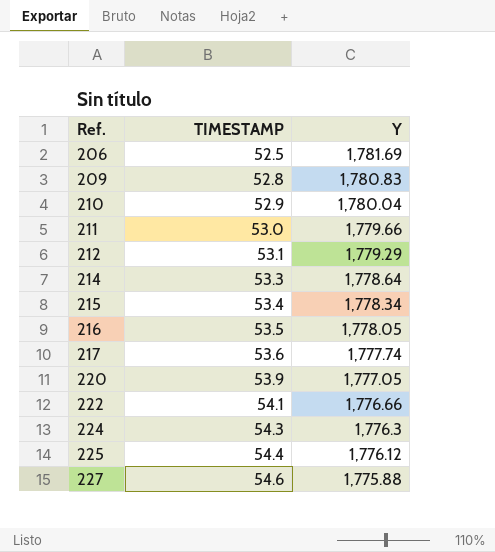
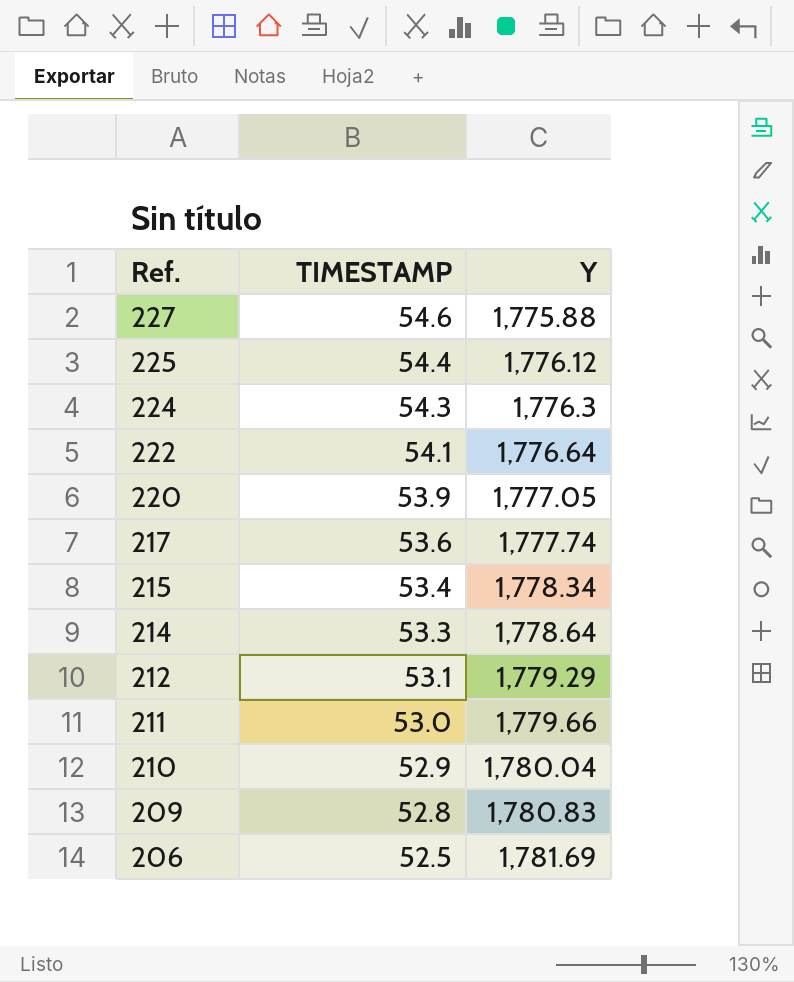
row order: Ref. ascending -> Ref. descending
row 216: 53.5 | 1,778.05 -> none
222 | Y: 1,776.66 -> 1,776.64

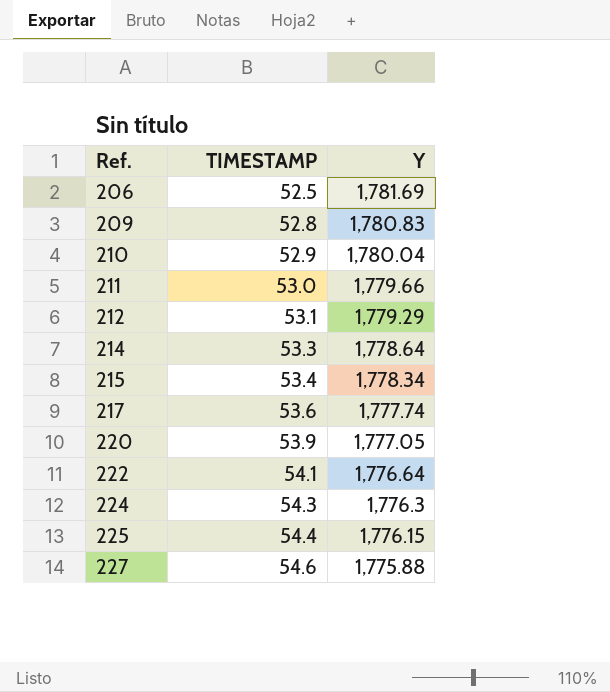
row order: Ref. descending -> Ref. ascending
225 | Y: 1,776.12 -> 1,776.15

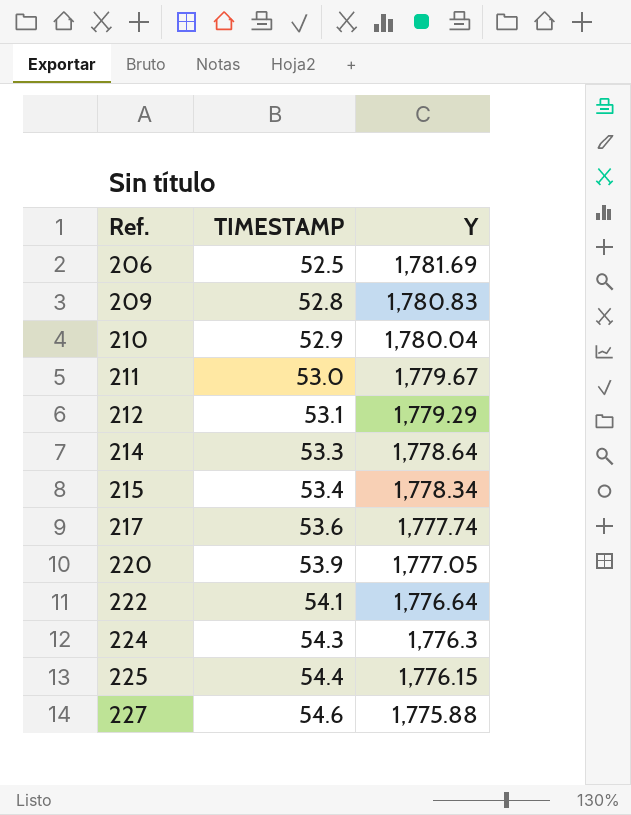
211 | Y: 1,779.66 -> 1,779.67

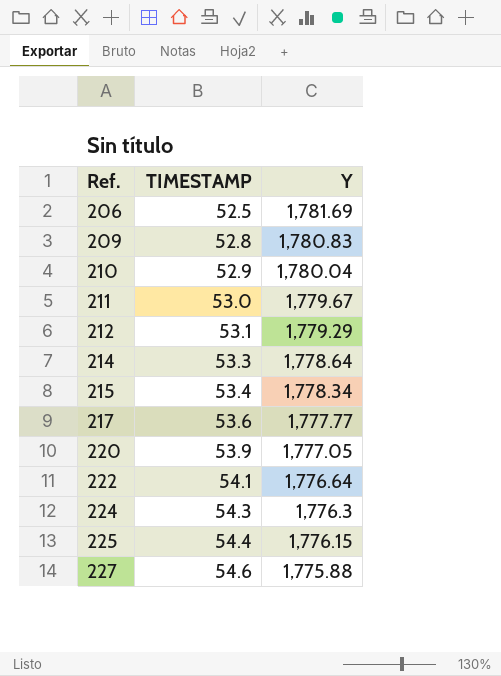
217 | Y: 1,777.74 -> 1,777.77

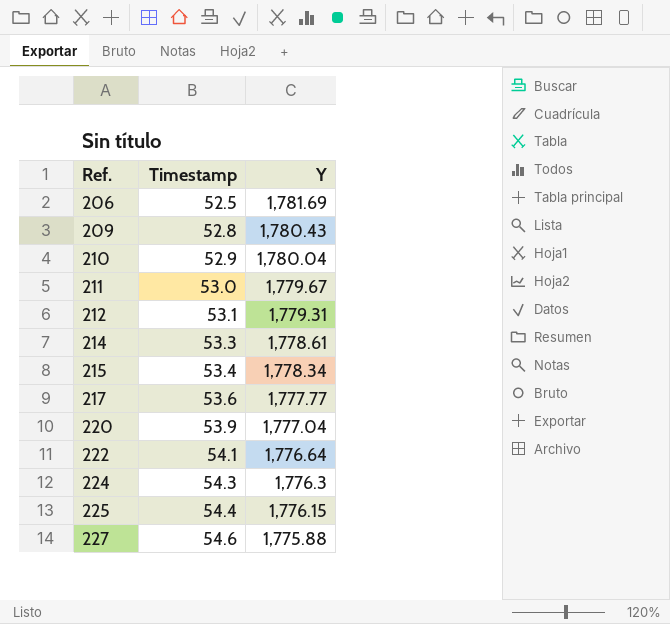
column name: TIMESTAMP -> Timestamp
209 | Y: 1,780.83 -> 1,780.43
212 | Y: 1,779.29 -> 1,779.31
214 | Y: 1,778.64 -> 1,778.61
220 | Y: 1,777.05 -> 1,777.04

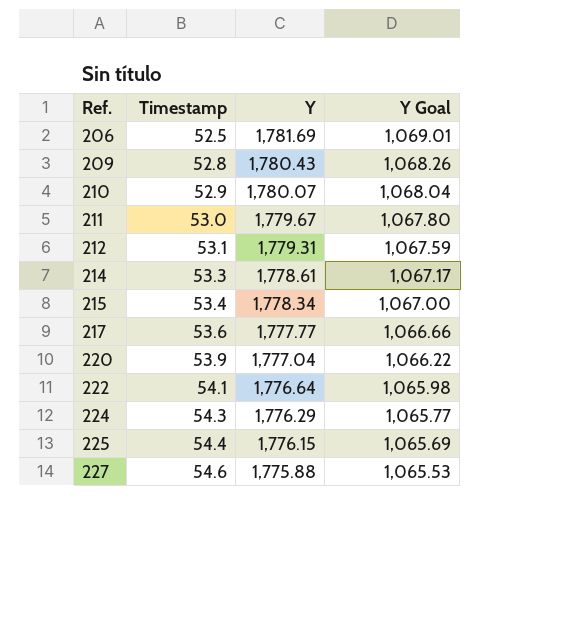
column Y Goal | formula: none -> [Y] * 0.6
210 | Y: 1,780.04 -> 1,780.07
224 | Y: 1,776.3 -> 1,776.29

